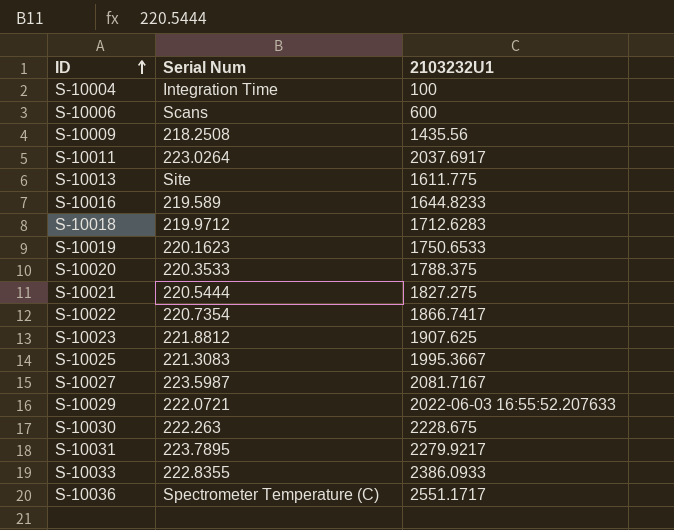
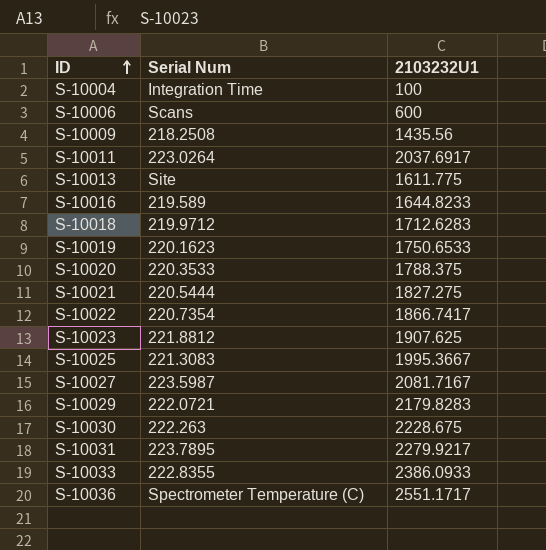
S-10029 | 2103232U1: 2022-06-03 16:55:52.207633 -> 2179.8283

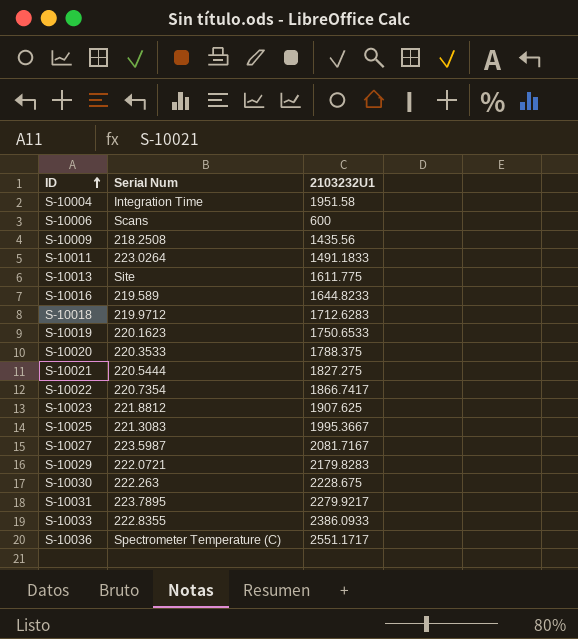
S-10004 | 2103232U1: 100 -> 1951.58
S-10011 | 2103232U1: 2037.6917 -> 1491.1833

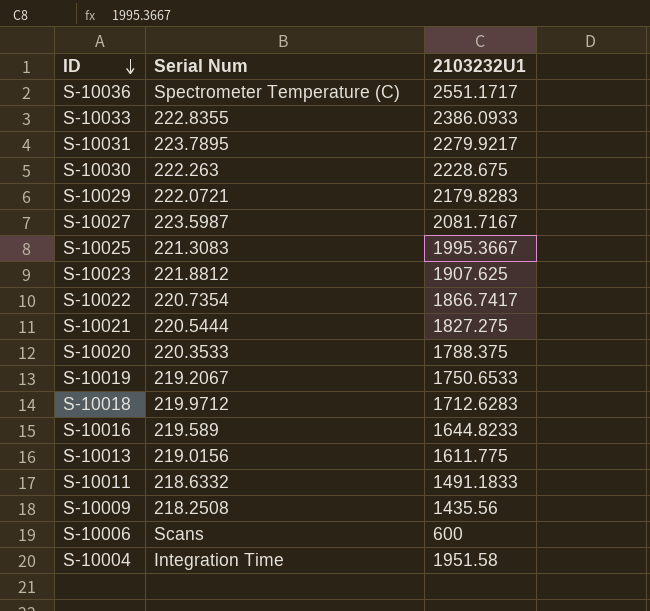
row order: ID ascending -> ID descending
S-10019 | Serial Num: 220.1623 -> 219.2067
S-10013 | Serial Num: Site -> 219.0156
S-10011 | Serial Num: 223.0264 -> 218.6332

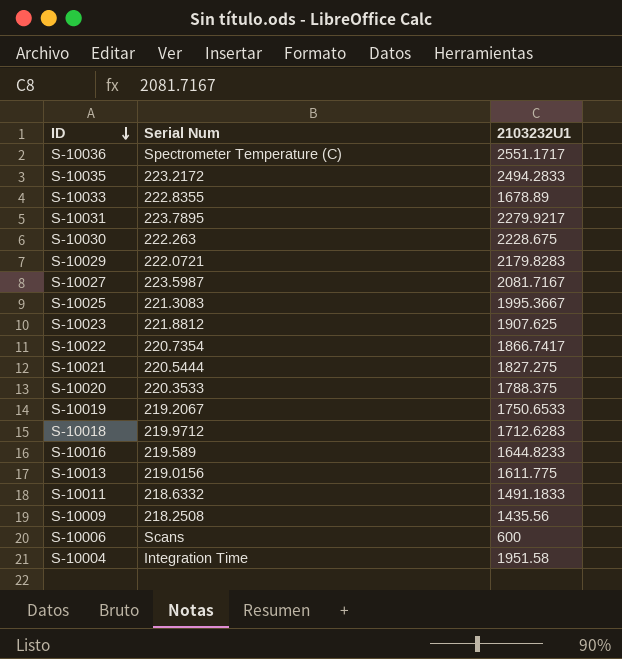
row S-10035: none -> 223.2172 | 2494.2833
S-10033 | 2103232U1: 2386.0933 -> 1678.89

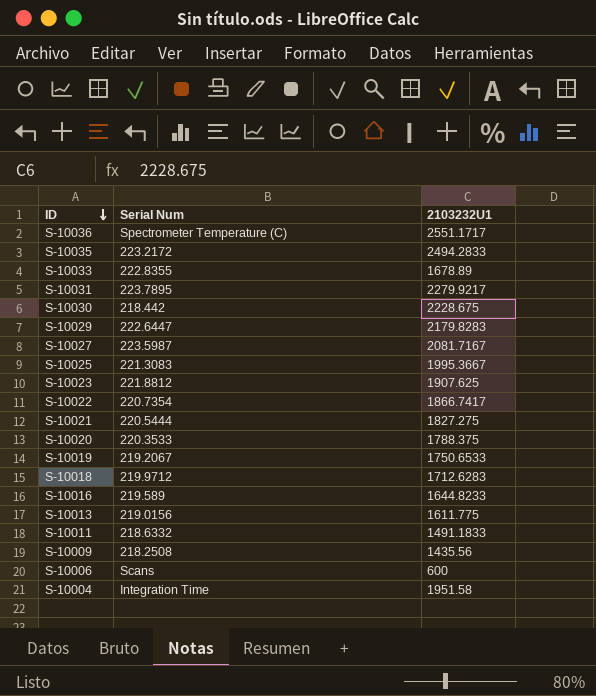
S-10030 | Serial Num: 222.263 -> 218.442
S-10029 | Serial Num: 222.0721 -> 222.6447

